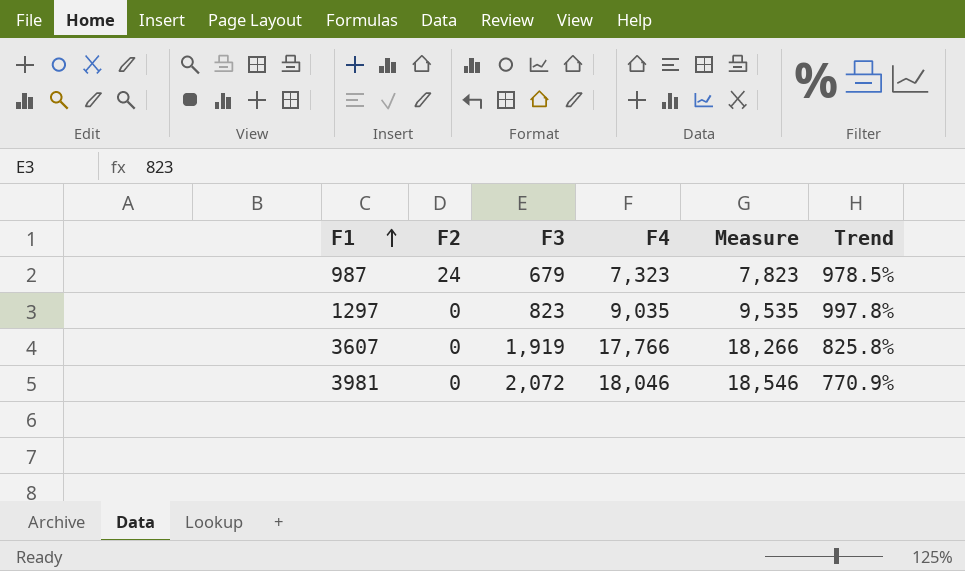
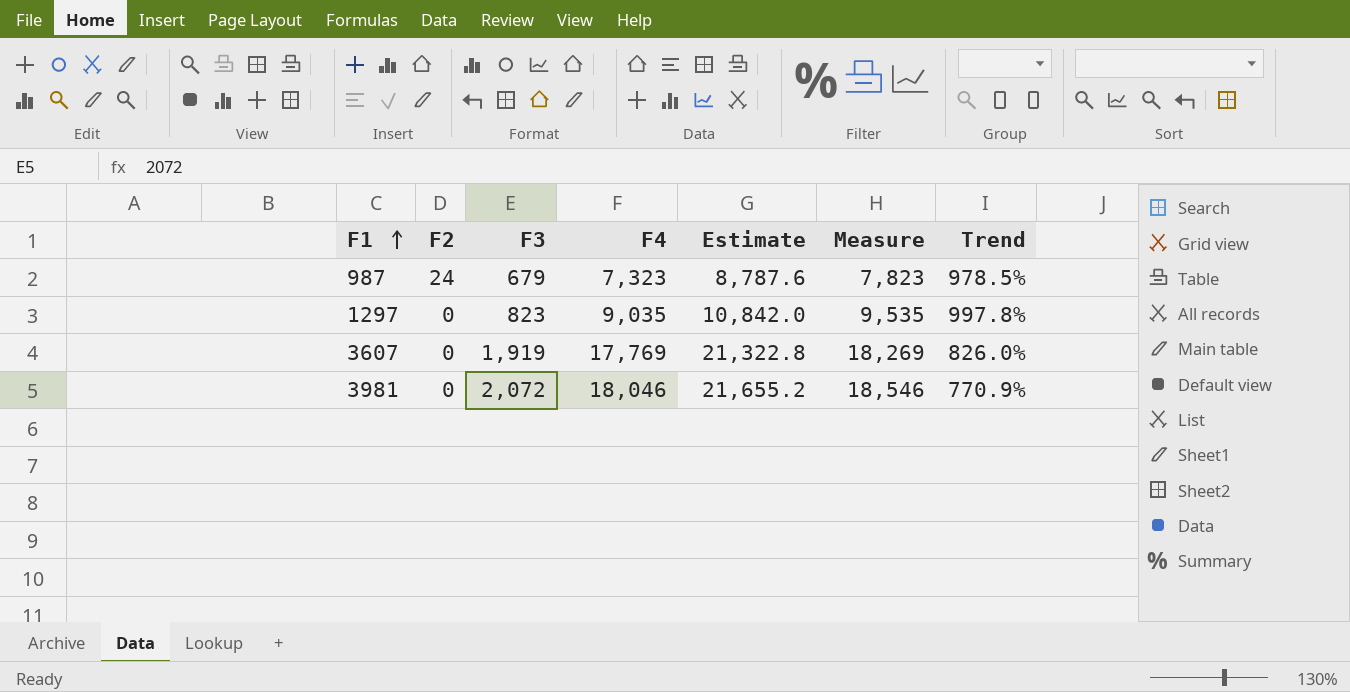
column Estimate | formula: none -> [F4] * 1.2
3607 | F4: 17,766 -> 17,769
3607 | Measure: 18,266 -> 18,269
3607 | Trend: 825.8% -> 826.0%

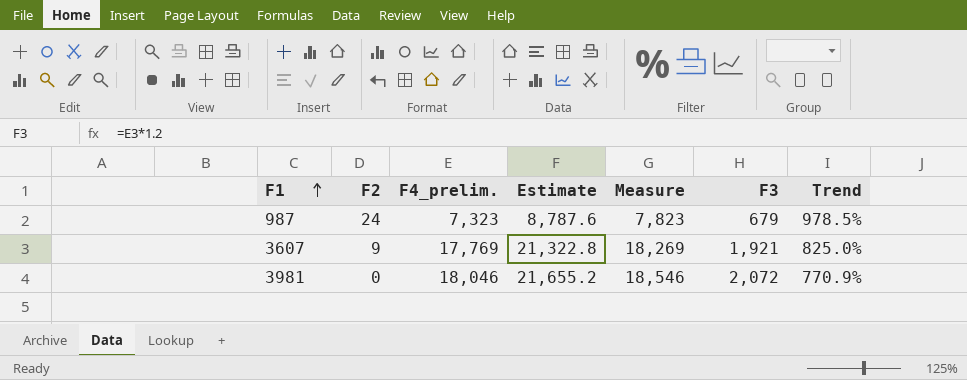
column name: F4 -> F4_prelim.
column F3 | position: 3 -> 6
row 1297: 0 | 823 | 9,035 | 10,842.0 | 9,535 | 997.8% -> none
3607 | F2: 0 -> 9
3607 | F3: 1,919 -> 1,921
3607 | Trend: 826.0% -> 825.0%

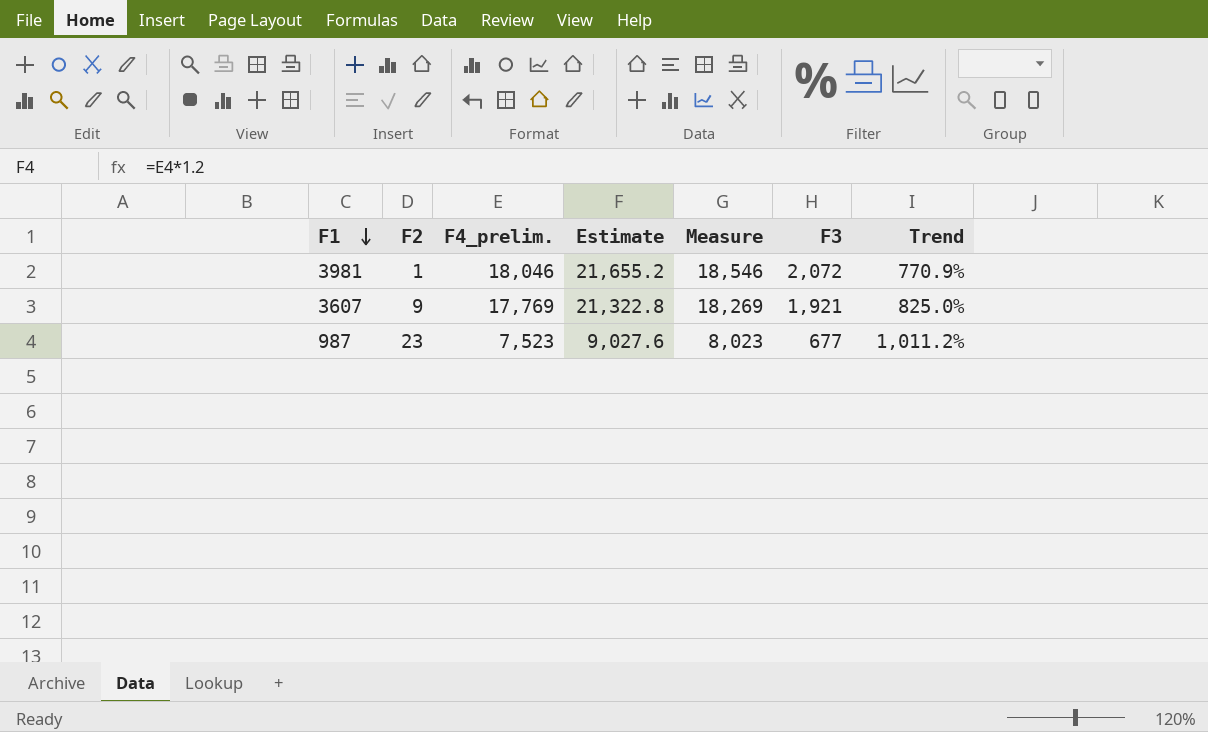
row order: F1 ascending -> F1 descending
3981 | F2: 0 -> 1
987 | F2: 24 -> 23
987 | F4_prelim.: 7,323 -> 7,523
987 | Estimate: 8,787.6 -> 9,027.6
987 | Measure: 7,823 -> 8,023
987 | F3: 679 -> 677
987 | Trend: 978.5% -> 1,011.2%

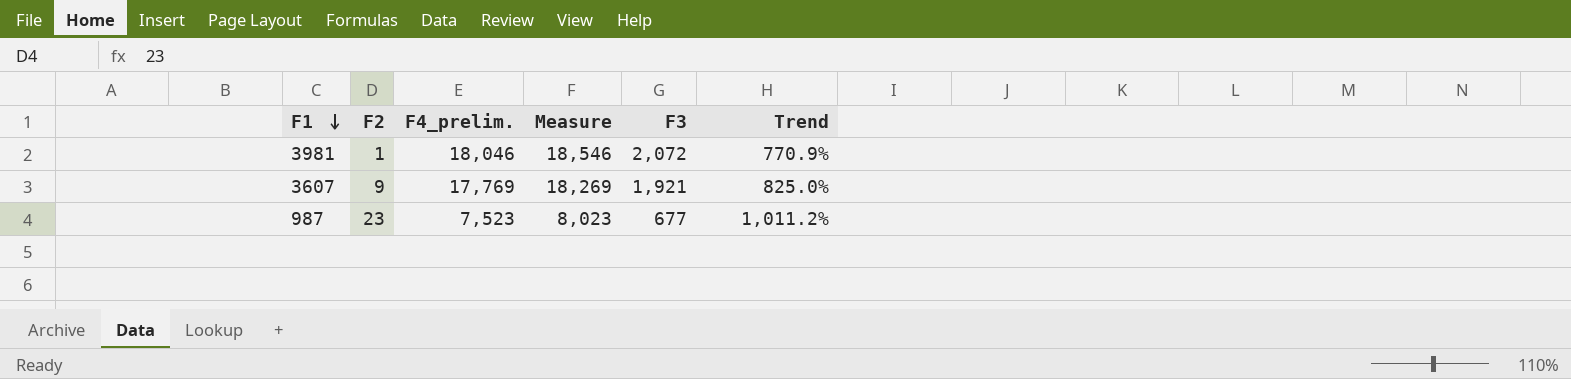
column Estimate | formula: [F4_prelim.] * 1.2 -> none

